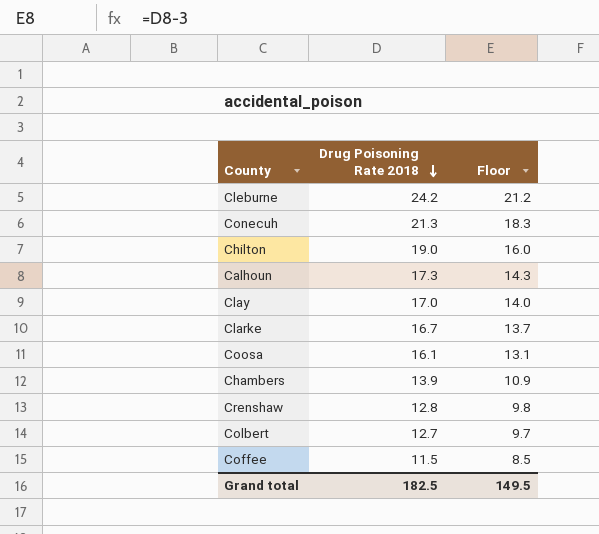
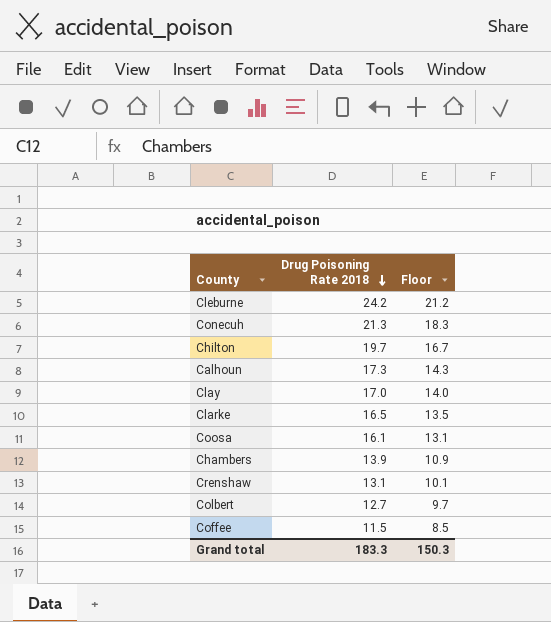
Chilton | Drug Poisoning Rate 2018: 19.0 -> 19.7
Chilton | Floor: 16.0 -> 16.7
Clarke | Drug Poisoning Rate 2018: 16.7 -> 16.5
Clarke | Floor: 13.7 -> 13.5
Crenshaw | Drug Poisoning Rate 2018: 12.8 -> 13.1
Crenshaw | Floor: 9.8 -> 10.1
Grand total | Drug Poisoning Rate 2018: 182.5 -> 183.3
Grand total | Floor: 149.5 -> 150.3

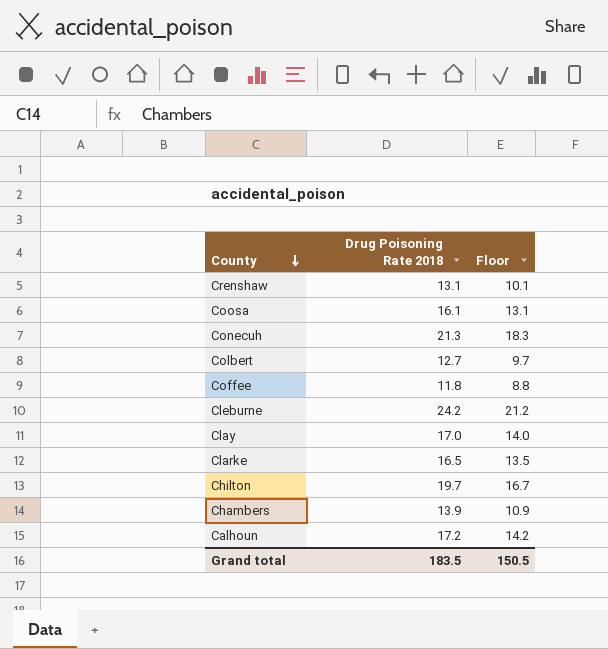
row order: Drug Poisoning Rate 2018 descending -> County descending
Coffee | Drug Poisoning Rate 2018: 11.5 -> 11.8
Coffee | Floor: 8.5 -> 8.8
Calhoun | Drug Poisoning Rate 2018: 17.3 -> 17.2
Calhoun | Floor: 14.3 -> 14.2
Grand total | Drug Poisoning Rate 2018: 183.3 -> 183.5
Grand total | Floor: 150.3 -> 150.5

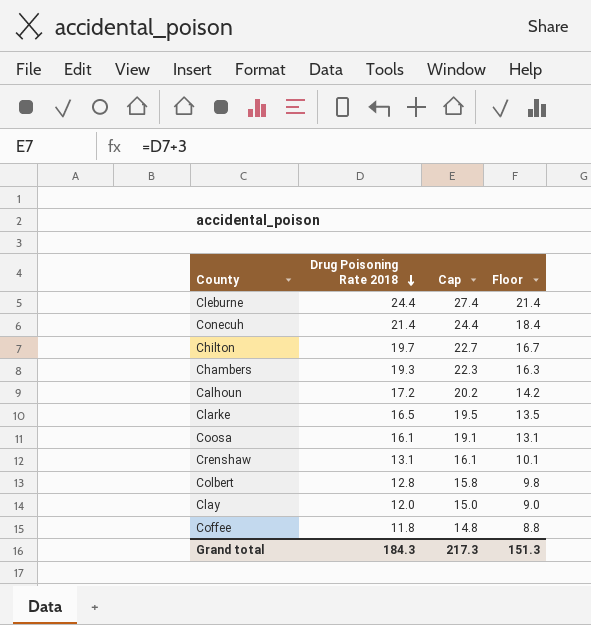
row order: County descending -> Drug Poisoning Rate 2018 descending
column Cap | formula: none -> [Drug Poisoning Rate 2018] + 3
Cleburne | Drug Poisoning Rate 2018: 24.2 -> 24.4
Cleburne | Floor: 21.2 -> 21.4
Conecuh | Drug Poisoning Rate 2018: 21.3 -> 21.4
Conecuh | Floor: 18.3 -> 18.4
Chambers | Drug Poisoning Rate 2018: 13.9 -> 19.3
Chambers | Floor: 10.9 -> 16.3
Colbert | Drug Poisoning Rate 2018: 12.7 -> 12.8
Colbert | Floor: 9.7 -> 9.8
Clay | Drug Poisoning Rate 2018: 17.0 -> 12.0
Clay | Floor: 14.0 -> 9.0
Grand total | Drug Poisoning Rate 2018: 183.5 -> 184.3
Grand total | Floor: 150.5 -> 151.3

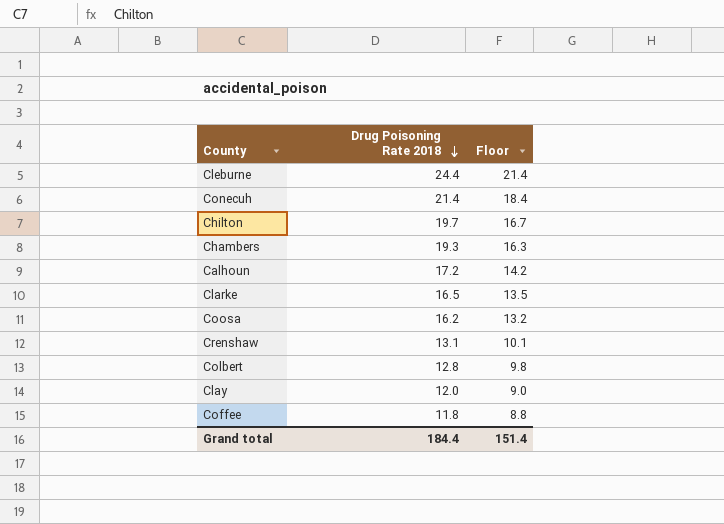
column Cap | formula: [Drug Poisoning Rate 2018] + 3 -> none
Coosa | Drug Poisoning Rate 2018: 16.1 -> 16.2
Coosa | Floor: 13.1 -> 13.2
Grand total | Drug Poisoning Rate 2018: 184.3 -> 184.4
Grand total | Floor: 151.3 -> 151.4

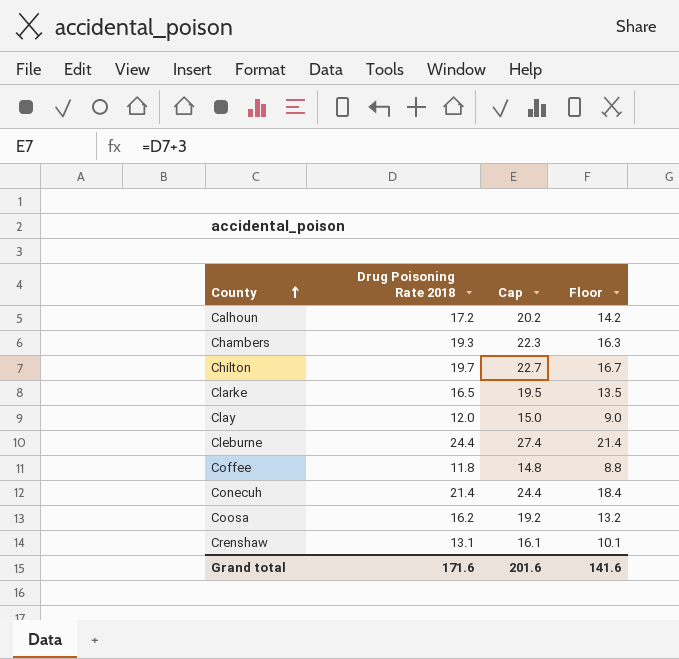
row order: Drug Poisoning Rate 2018 descending -> County ascending
column Cap | formula: none -> [Drug Poisoning Rate 2018] + 3
row Colbert: 12.8 | 9.8 -> none
Grand total | Drug Poisoning Rate 2018: 184.4 -> 171.6
Grand total | Floor: 151.4 -> 141.6

